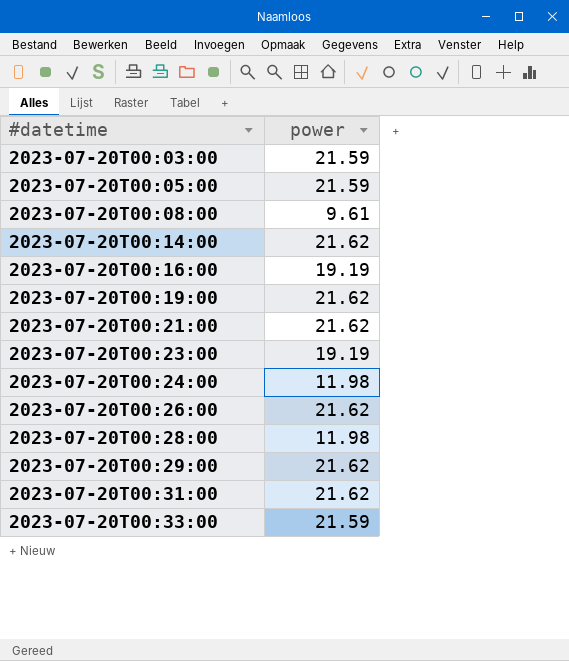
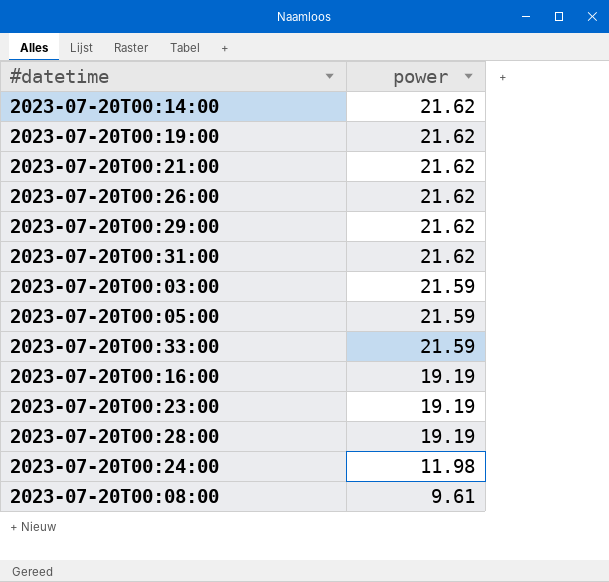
row order: #datetime ascending -> power descending
2023-07-20T00:28:00 | power: 11.98 -> 19.19

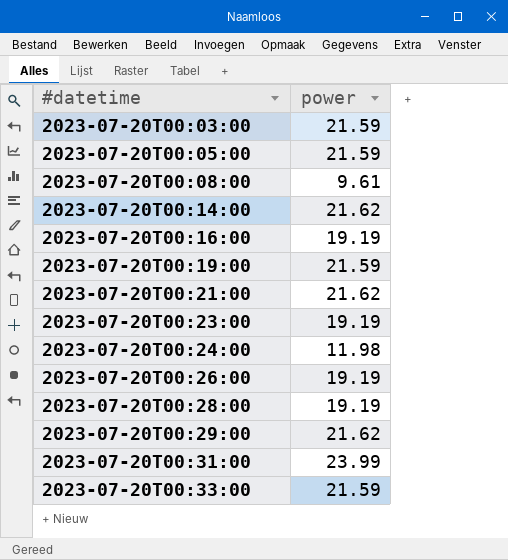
row order: power descending -> #datetime ascending
2023-07-20T00:19:00 | power: 21.62 -> 21.59
2023-07-20T00:26:00 | power: 21.62 -> 19.19
2023-07-20T00:31:00 | power: 21.62 -> 23.99

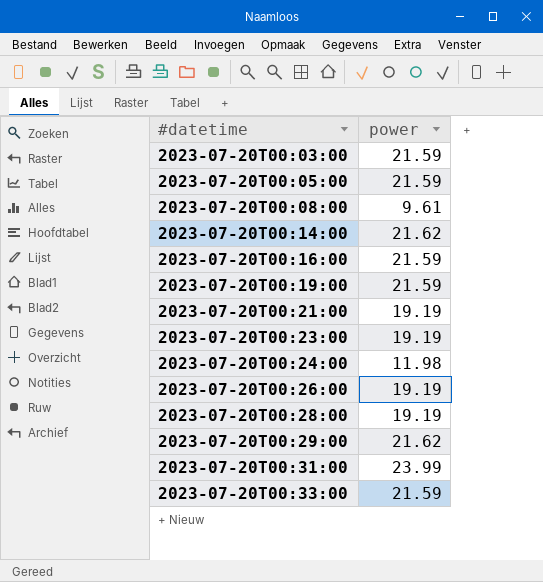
2023-07-20T00:16:00 | power: 19.19 -> 21.59
2023-07-20T00:21:00 | power: 21.62 -> 19.19

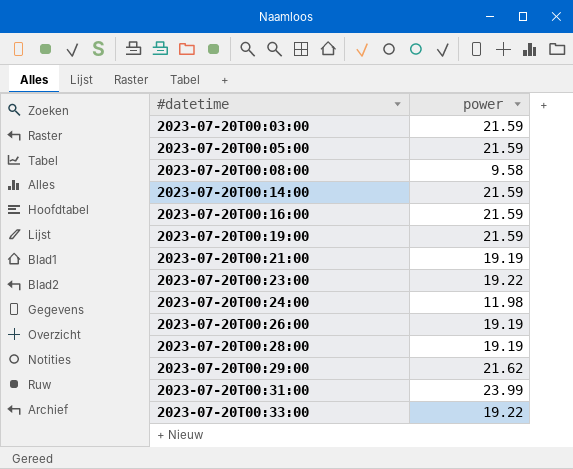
2023-07-20T00:08:00 | power: 9.61 -> 9.58
2023-07-20T00:14:00 | power: 21.62 -> 21.59
2023-07-20T00:23:00 | power: 19.19 -> 19.22
2023-07-20T00:33:00 | power: 21.59 -> 19.22

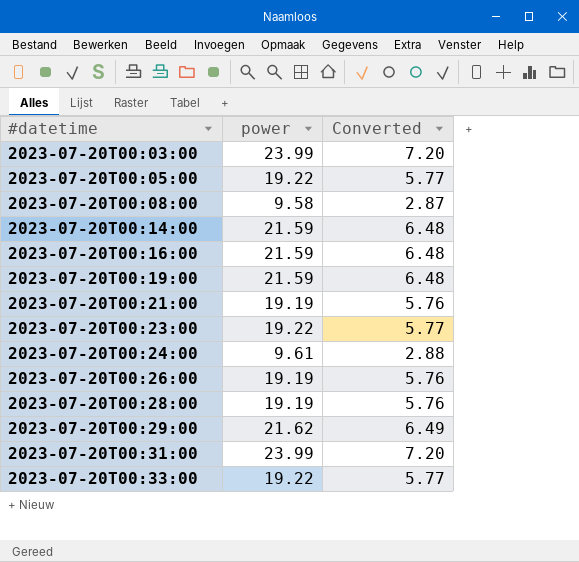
column Converted | formula: none -> [power] * 0.3
2023-07-20T00:03:00 | power: 21.59 -> 23.99
2023-07-20T00:05:00 | power: 21.59 -> 19.22
2023-07-20T00:24:00 | power: 11.98 -> 9.61

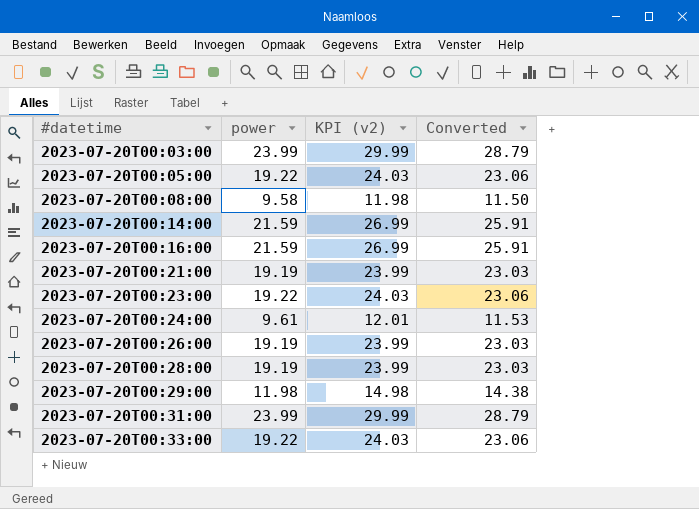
column KPI (v2) | formula: none -> [power] * 1.25
column Converted | formula: [power] * 0.3 -> [power] * 1.2
row 2023-07-20T00:19:00: 21.59 | 6.48 -> none
2023-07-20T00:29:00 | power: 21.62 -> 11.98

